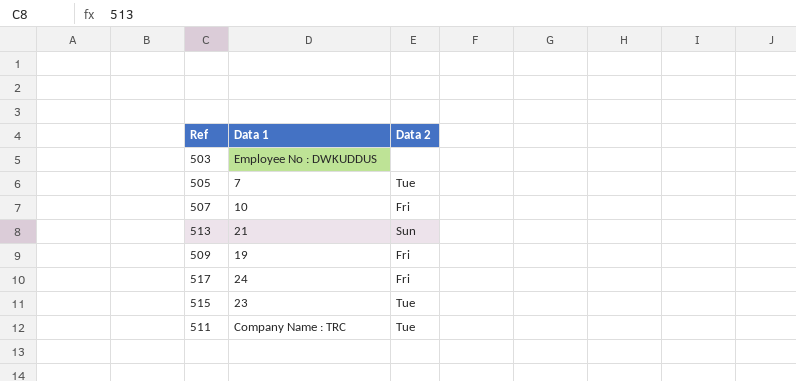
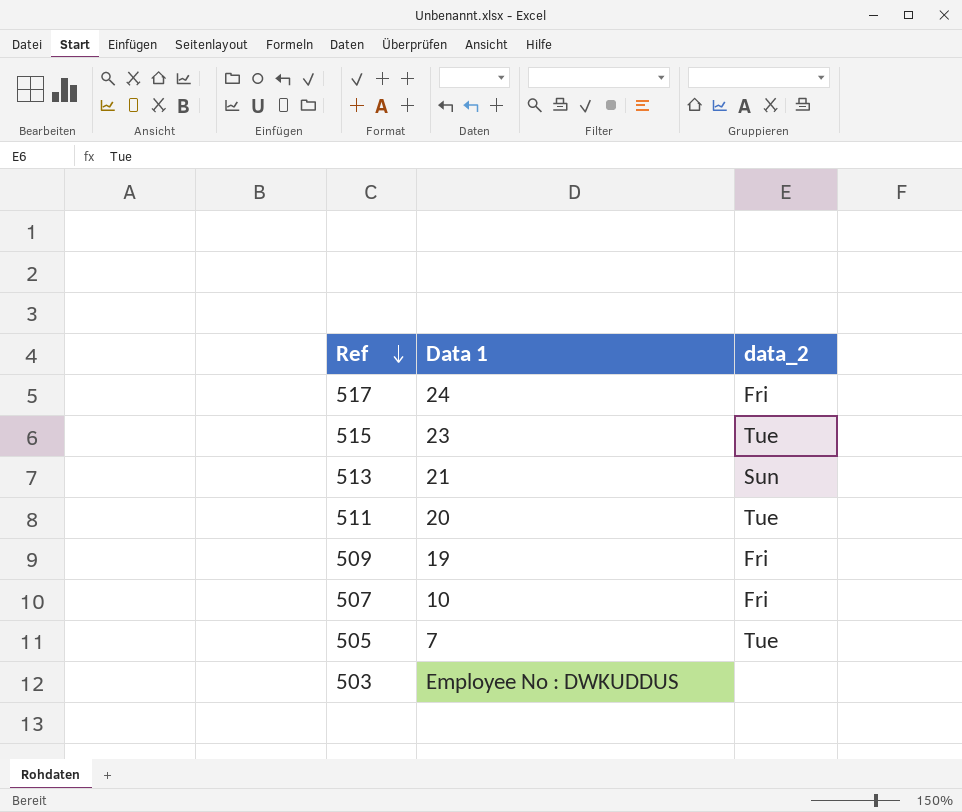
row order: none -> Ref descending
column name: Data 2 -> data_2
511 | Data 1: Company Name : TRC -> 20

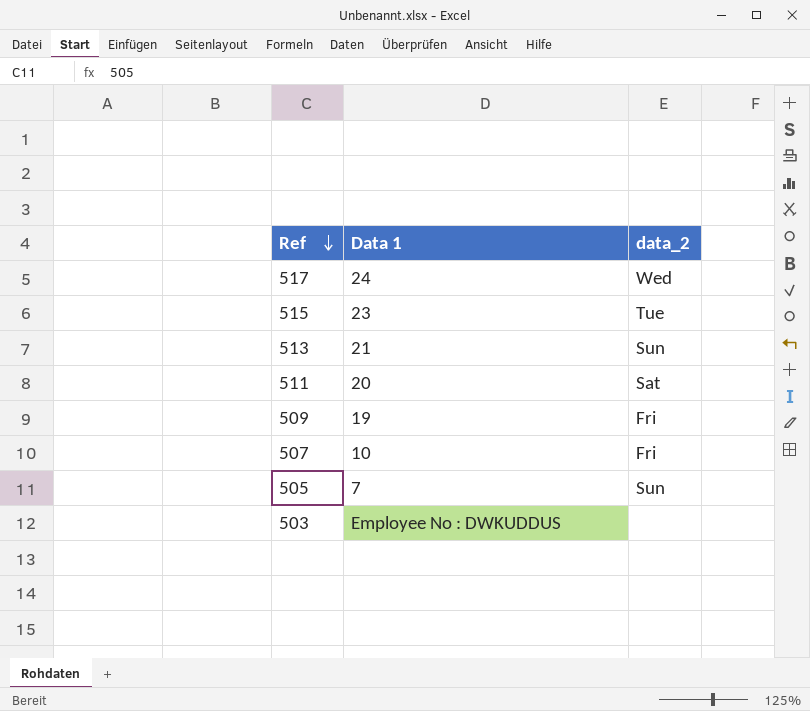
517 | data_2: Fri -> Wed
511 | data_2: Tue -> Sat
505 | data_2: Tue -> Sun

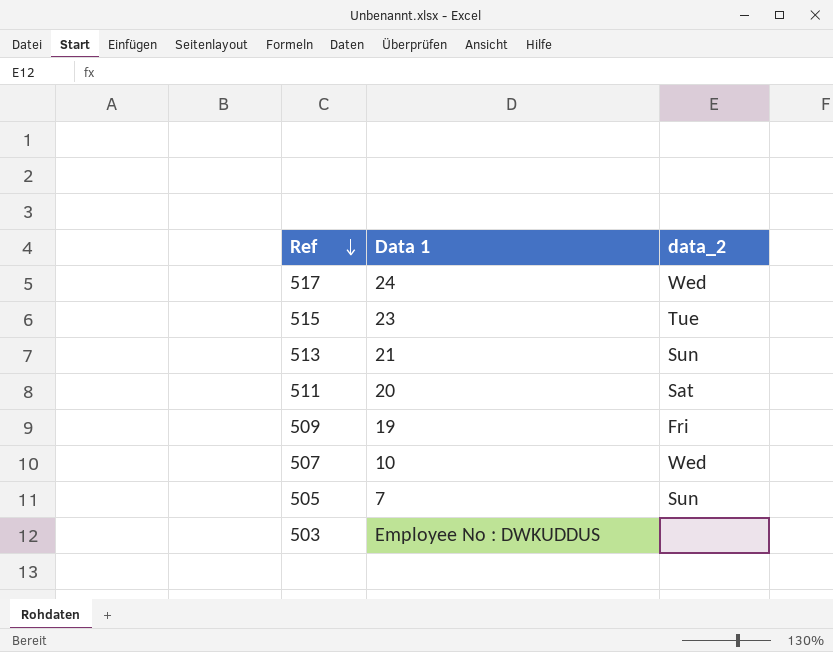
507 | data_2: Fri -> Wed

